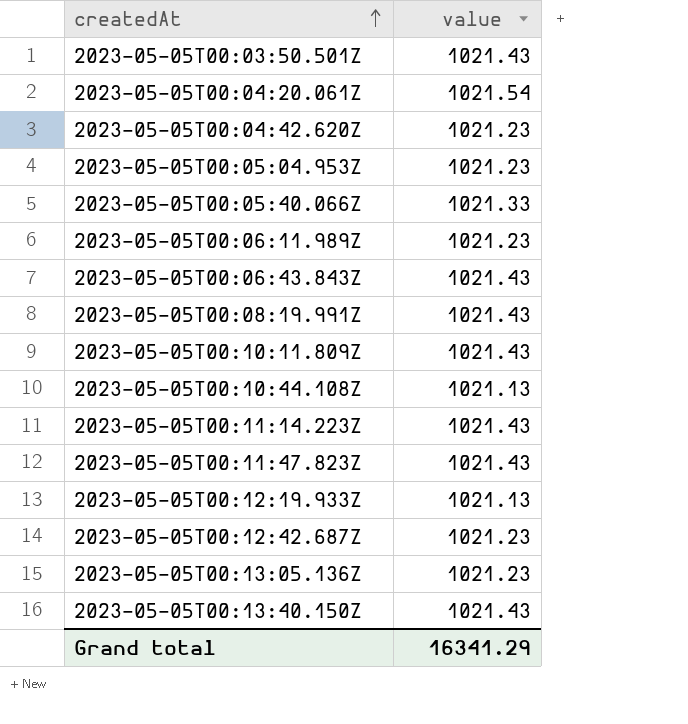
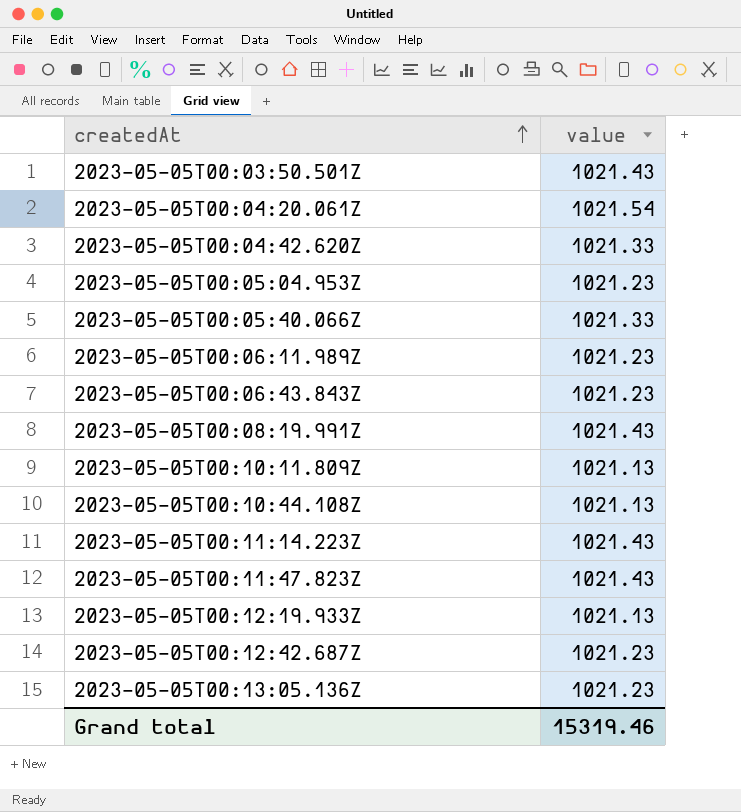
row 2023-05-05T00:13:40.150Z: 1021.43 -> none
2023-05-05T00:04:42.620Z | value: 1021.23 -> 1021.33
2023-05-05T00:06:43.843Z | value: 1021.43 -> 1021.23
2023-05-05T00:10:11.809Z | value: 1021.43 -> 1021.13
Grand total | value: 16341.29 -> 15319.46

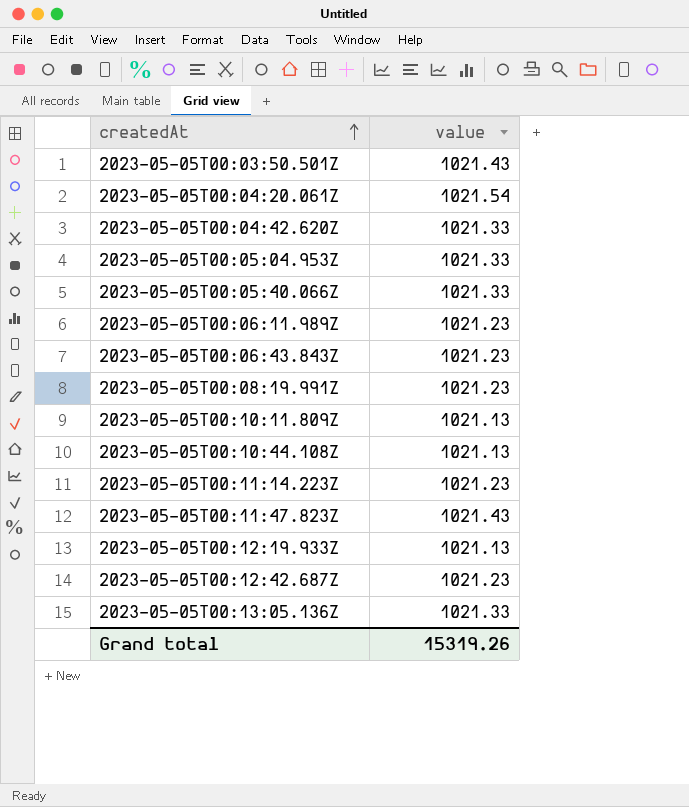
2023-05-05T00:05:04.953Z | value: 1021.23 -> 1021.33
2023-05-05T00:08:19.991Z | value: 1021.43 -> 1021.23
2023-05-05T00:11:14.223Z | value: 1021.43 -> 1021.23
2023-05-05T00:13:05.136Z | value: 1021.23 -> 1021.33
Grand total | value: 15319.46 -> 15319.26

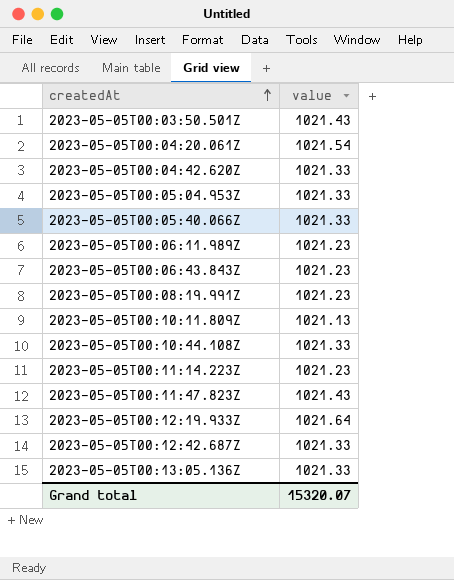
2023-05-05T00:10:44.108Z | value: 1021.13 -> 1021.33
2023-05-05T00:12:19.933Z | value: 1021.13 -> 1021.64
2023-05-05T00:12:42.687Z | value: 1021.23 -> 1021.33
Grand total | value: 15319.26 -> 15320.07

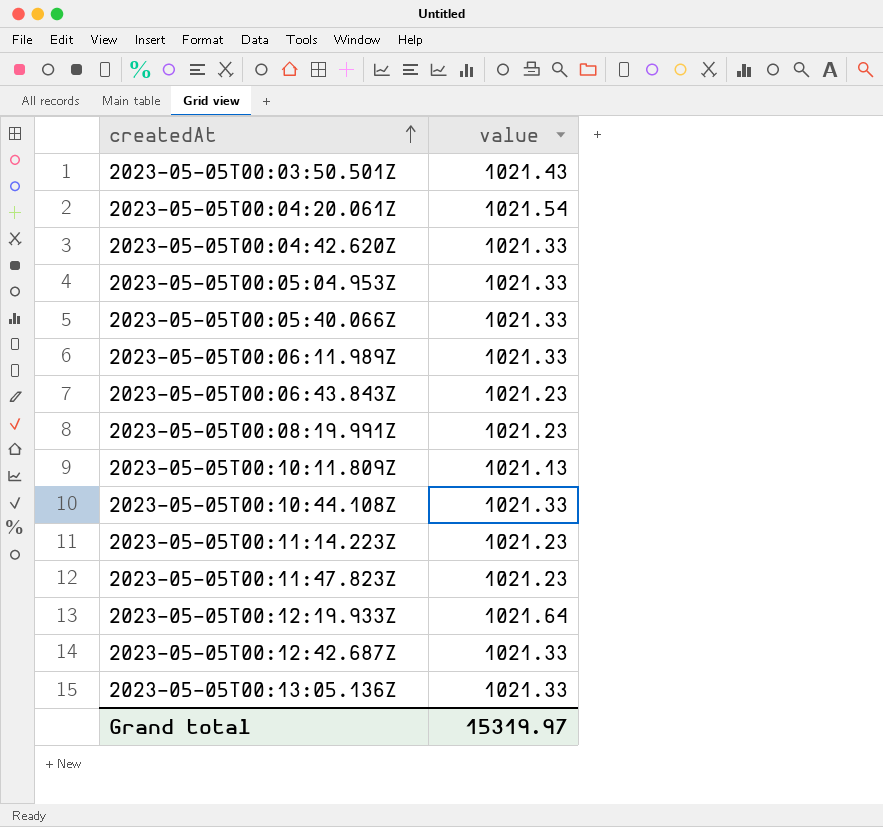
2023-05-05T00:06:11.989Z | value: 1021.23 -> 1021.33
2023-05-05T00:11:47.823Z | value: 1021.43 -> 1021.23
Grand total | value: 15320.07 -> 15319.97

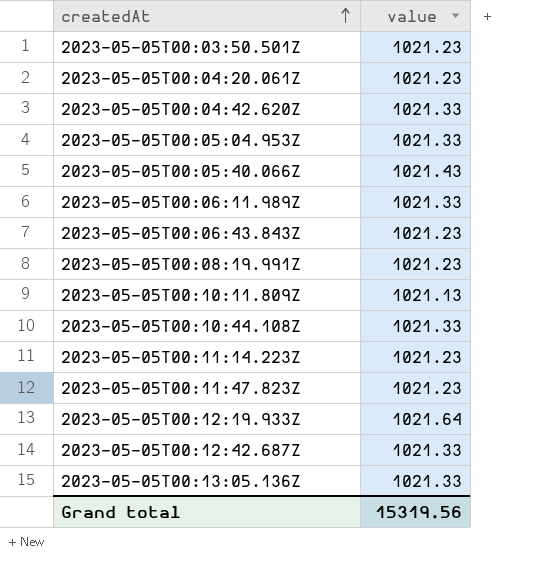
2023-05-05T00:03:50.501Z | value: 1021.43 -> 1021.23
2023-05-05T00:04:20.061Z | value: 1021.54 -> 1021.23
2023-05-05T00:05:40.066Z | value: 1021.33 -> 1021.43
Grand total | value: 15319.97 -> 15319.56

